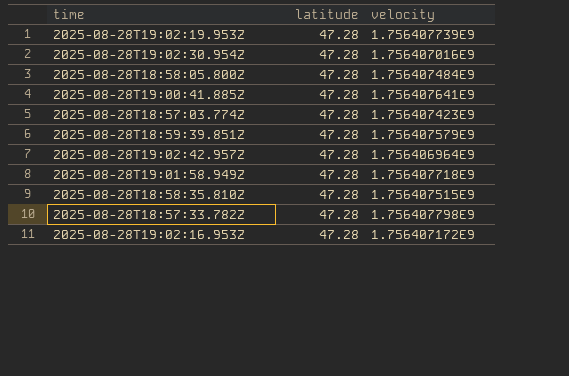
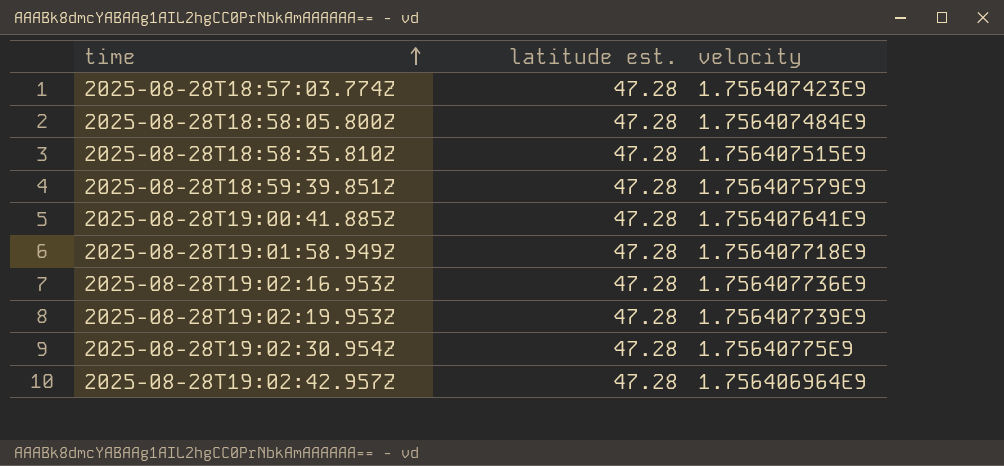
row order: none -> time ascending
column name: latitude -> latitude est.
row 2025-08-28T18:57:33.782Z: 47.28 | 1.756407798E9 -> none
2025-08-28T19:02:16.953Z | velocity: 1.756407172E9 -> 1.756407736E9
2025-08-28T19:02:30.954Z | velocity: 1.756407016E9 -> 1.75640775E9

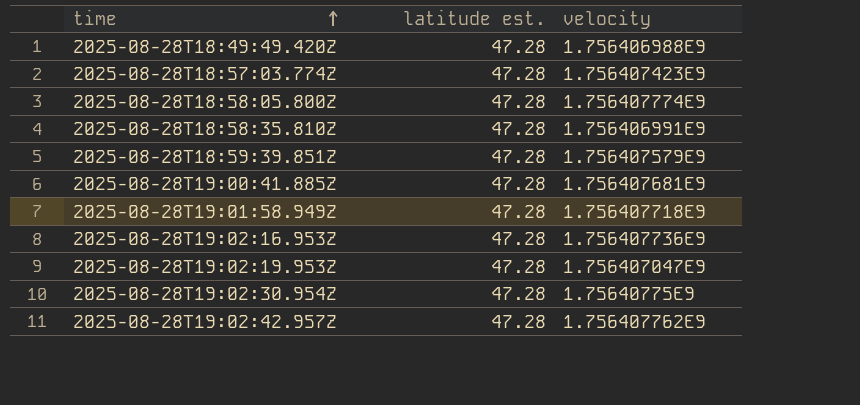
row 2025-08-28T18:49:49.420Z: none -> 47.28 | 1.756406988E9
2025-08-28T18:58:05.800Z | velocity: 1.756407484E9 -> 1.756407774E9
2025-08-28T18:58:35.810Z | velocity: 1.756407515E9 -> 1.756406991E9
2025-08-28T19:00:41.885Z | velocity: 1.756407641E9 -> 1.756407681E9
2025-08-28T19:02:19.953Z | velocity: 1.756407739E9 -> 1.756407047E9
2025-08-28T19:02:42.957Z | velocity: 1.756406964E9 -> 1.756407762E9

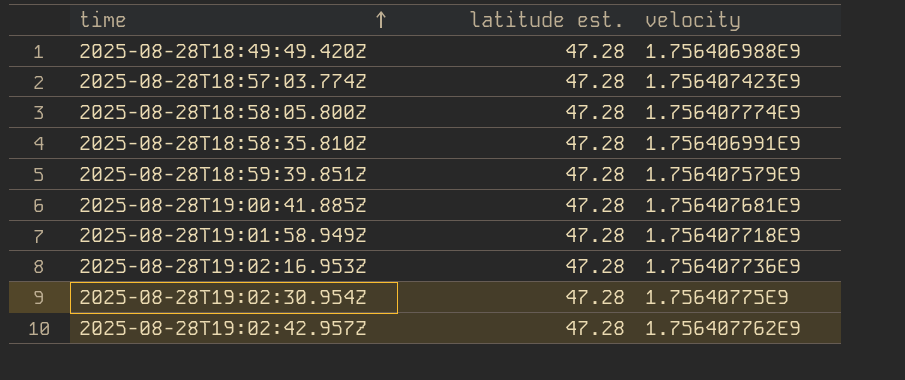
row 2025-08-28T19:02:19.953Z: 47.28 | 1.756407047E9 -> none

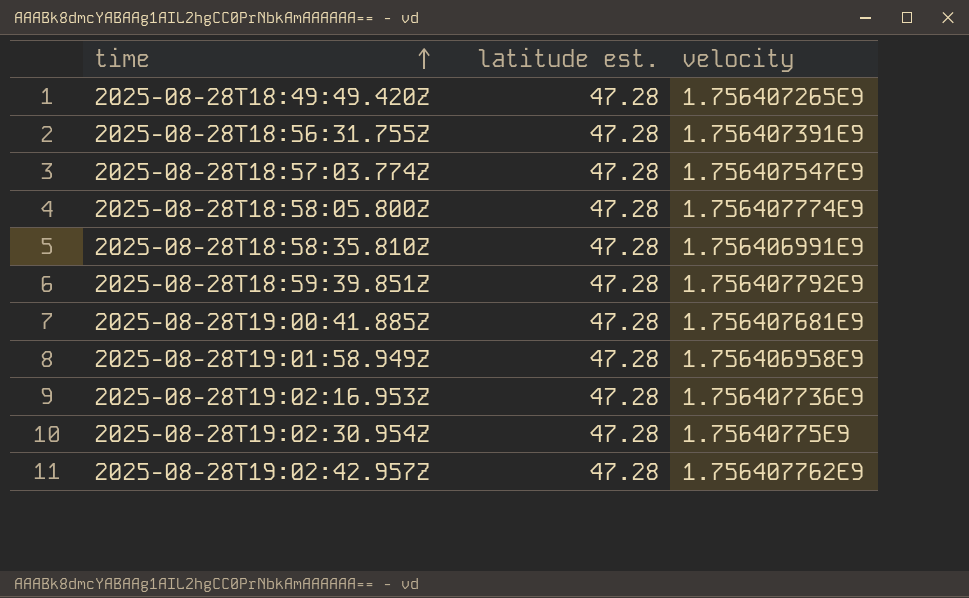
2025-08-28T18:49:49.420Z | velocity: 1.756406988E9 -> 1.756407265E9
row 2025-08-28T18:56:31.755Z: none -> 47.28 | 1.756407391E9
2025-08-28T18:57:03.774Z | velocity: 1.756407423E9 -> 1.756407547E9
2025-08-28T18:59:39.851Z | velocity: 1.756407579E9 -> 1.756407792E9
2025-08-28T19:01:58.949Z | velocity: 1.756407718E9 -> 1.756406958E9

